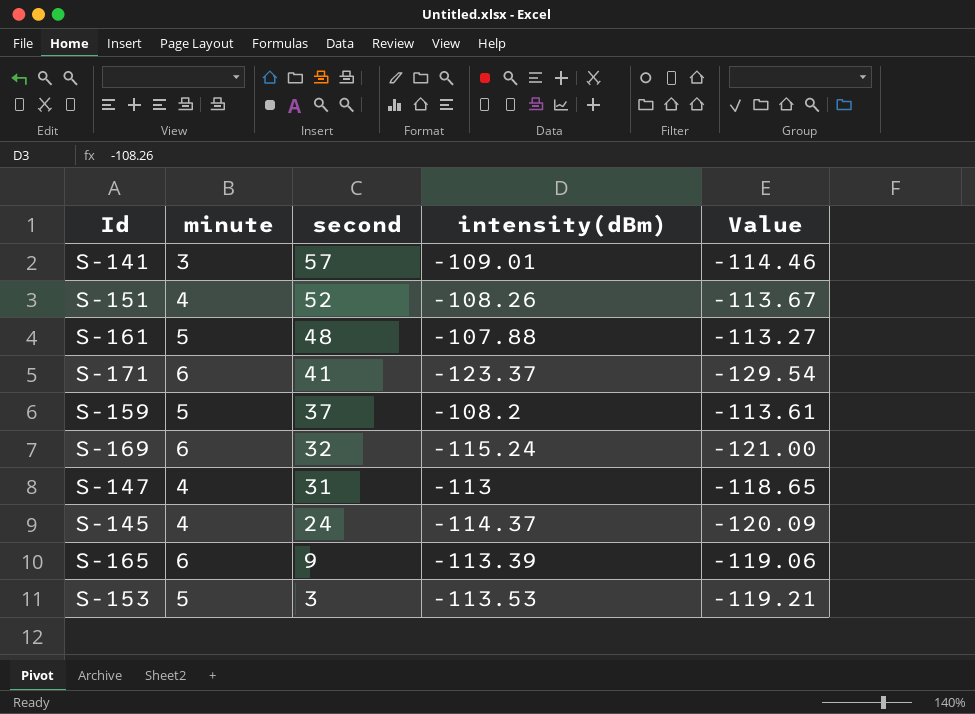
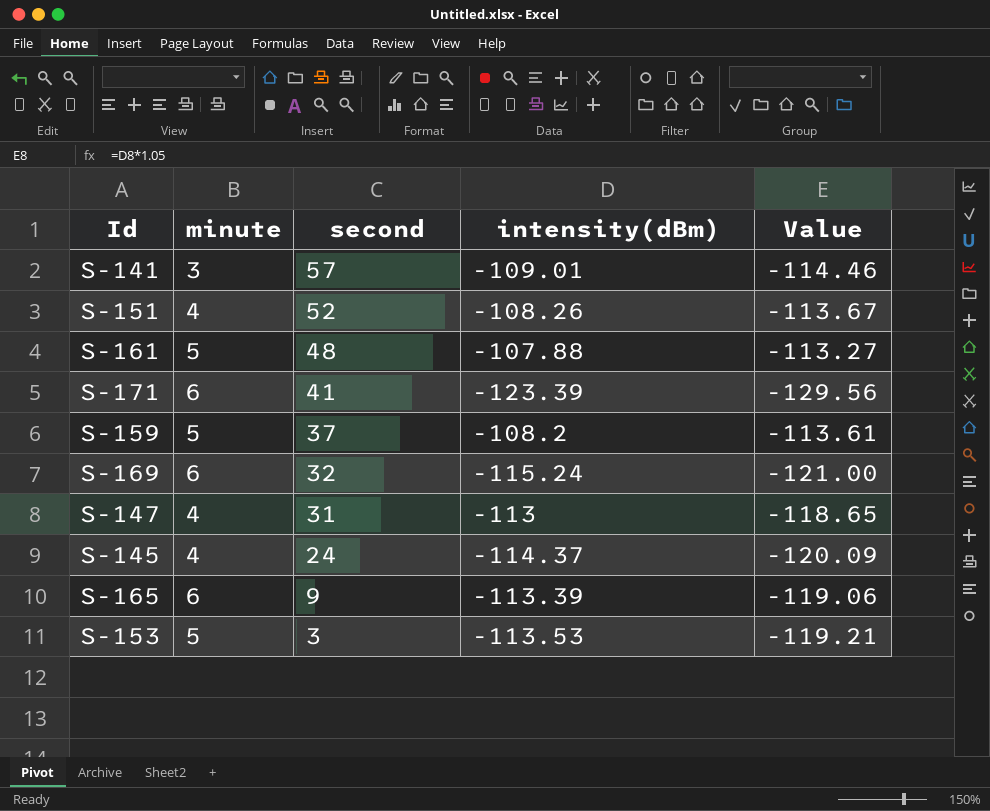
S-171 | intensity(dBm): -123.37 -> -123.39
S-171 | Value: -129.54 -> -129.56

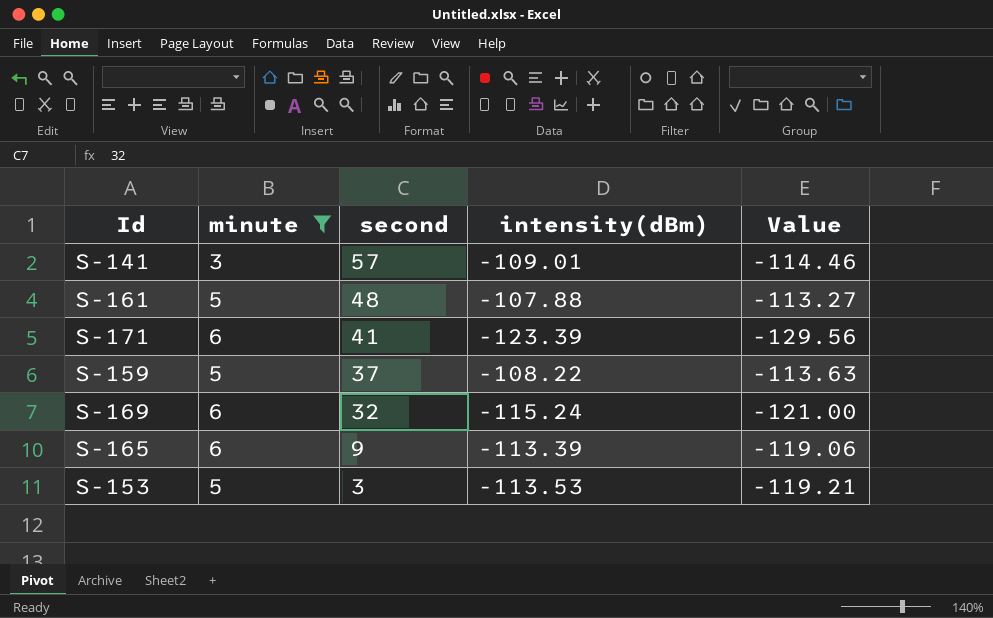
filter: none -> minute != 4
S-159 | intensity(dBm): -108.2 -> -108.22
S-159 | Value: -113.61 -> -113.63

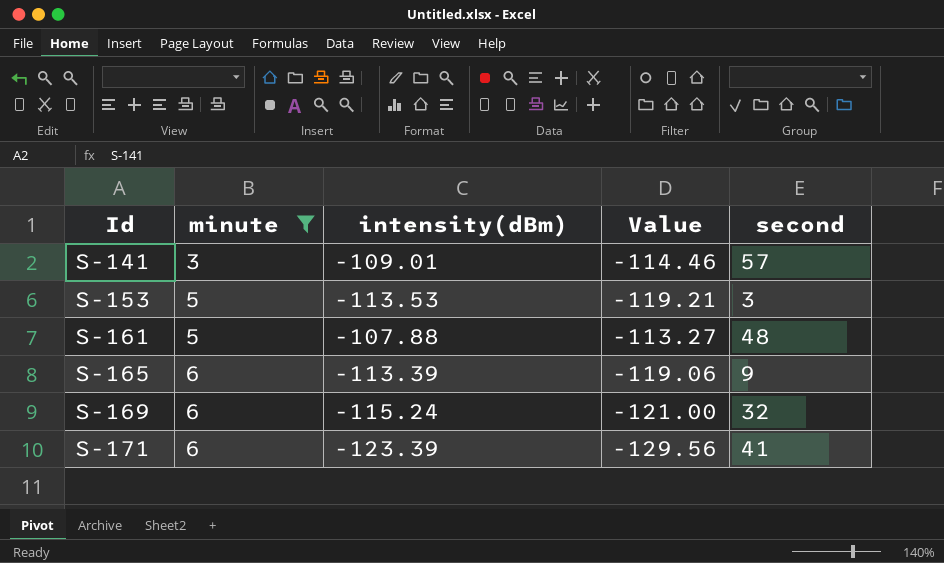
row order: second descending -> Id ascending
column second | position: 3 -> 5
row S-159: 5 | 37 | -108.22 | -113.63 -> none

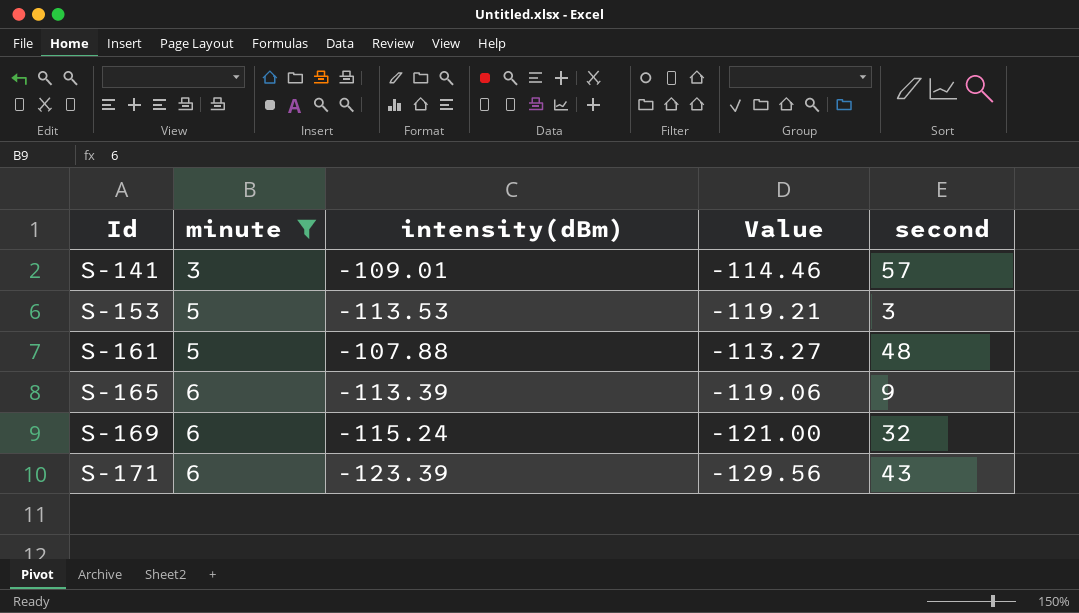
S-171 | second: 41 -> 43

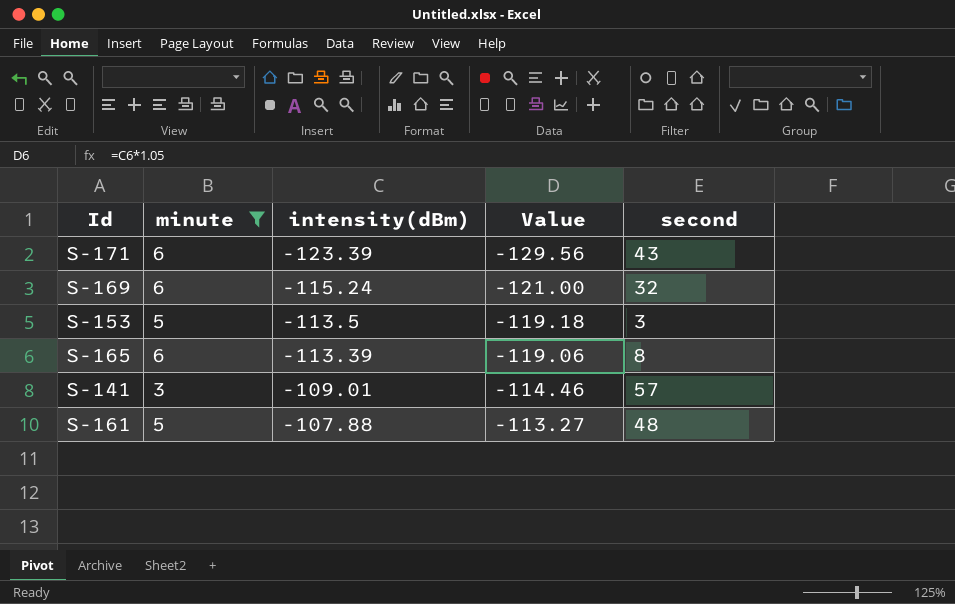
row order: Id ascending -> intensity(dBm) ascending
S-153 | intensity(dBm): -113.53 -> -113.5
S-153 | Value: -119.21 -> -119.18
S-165 | second: 9 -> 8

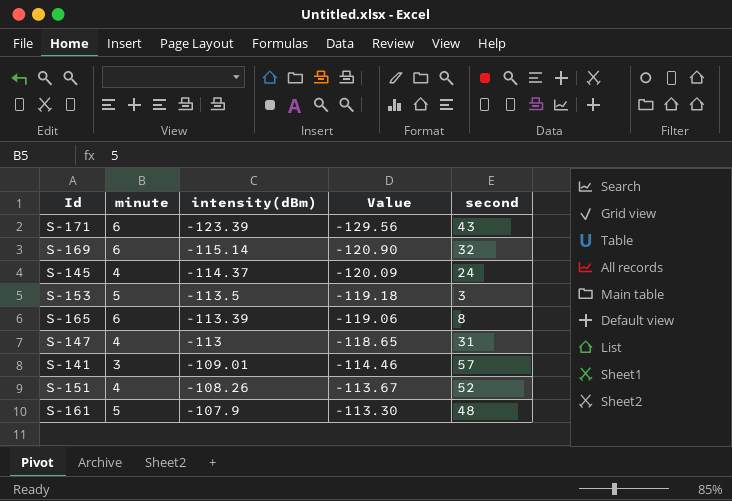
filter: minute != 4 -> none
S-169 | intensity(dBm): -115.24 -> -115.14
S-169 | Value: -121.00 -> -120.90
S-161 | intensity(dBm): -107.88 -> -107.9
S-161 | Value: -113.27 -> -113.30

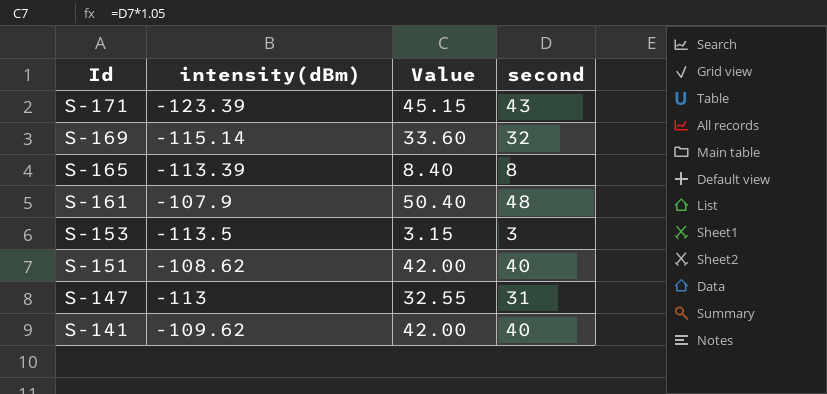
row order: intensity(dBm) ascending -> Id descending
column minute | position: 2 -> none
column Value | formula: [intensity(dBm)] * 1.05 -> [second] * 1.05
row S-145: 4 | -114.37 | -120.09 | 24 -> none
S-151 | intensity(dBm): -108.26 -> -108.62
S-151 | second: 52 -> 40
S-141 | intensity(dBm): -109.01 -> -109.62
S-141 | second: 57 -> 40

